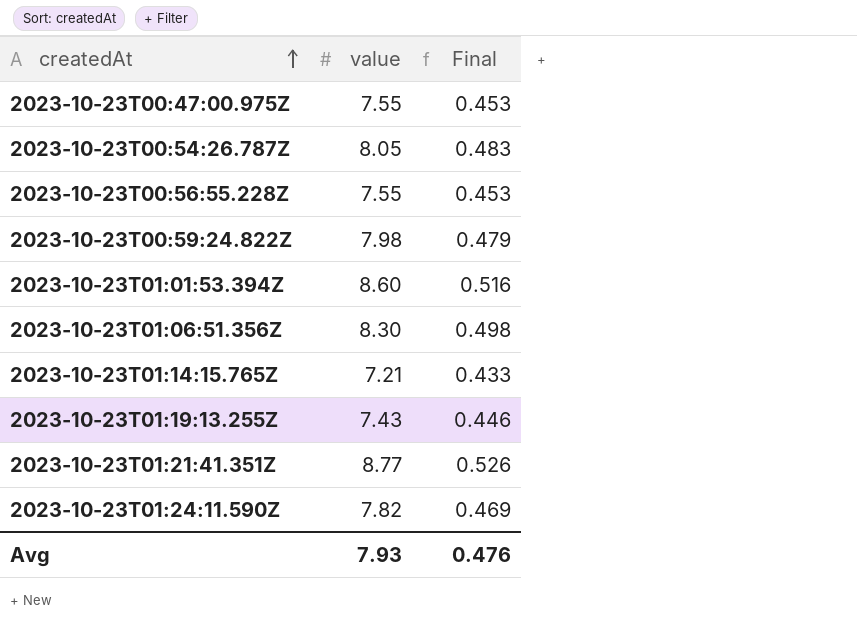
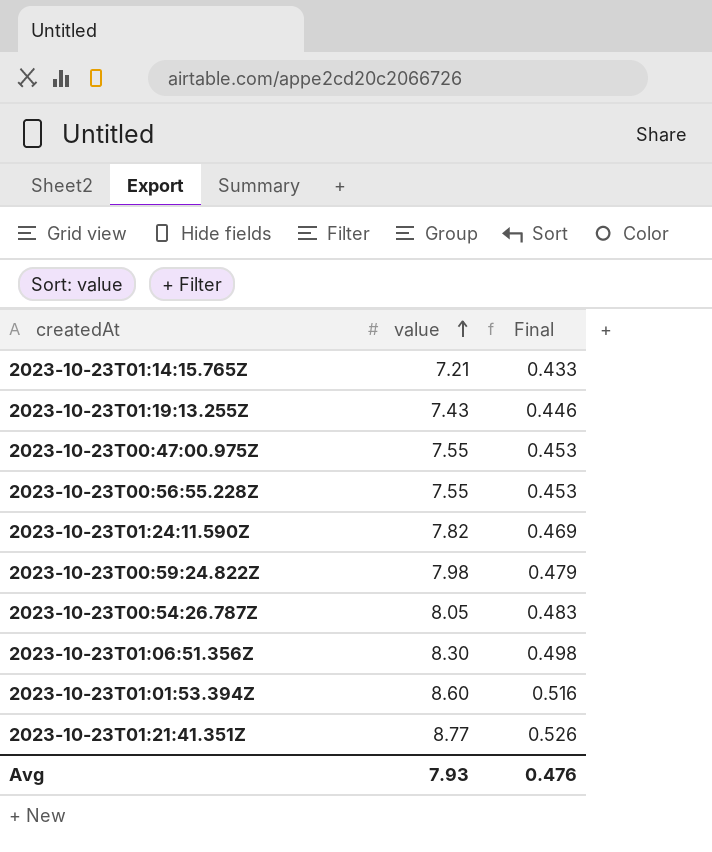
row order: createdAt ascending -> value ascending

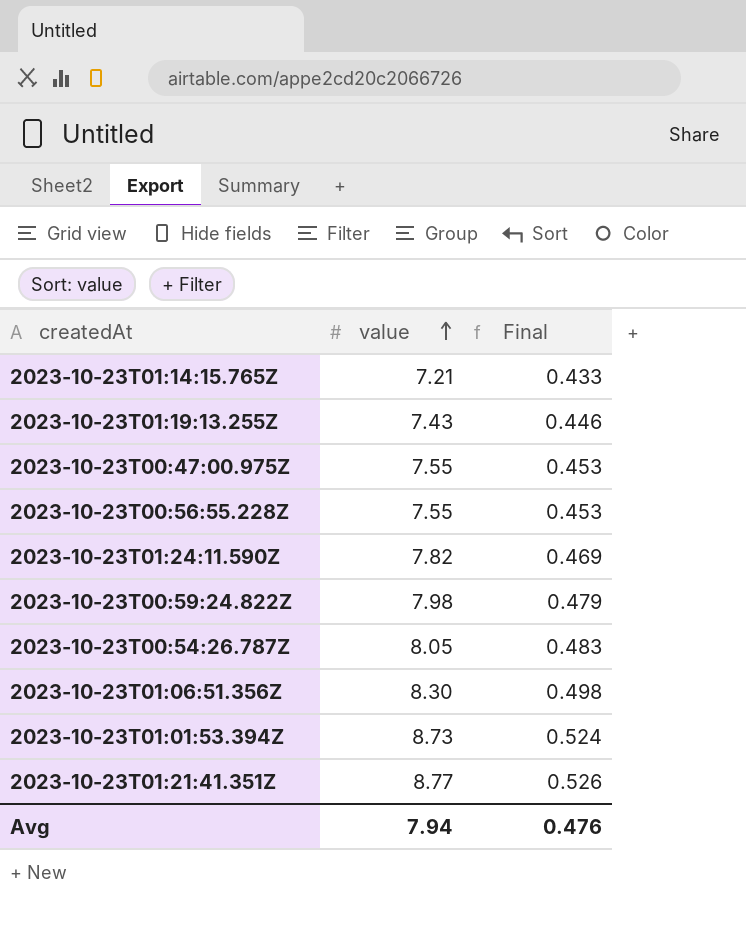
2023-10-23T01:01:53.394Z | value: 8.60 -> 8.73
2023-10-23T01:01:53.394Z | Final: 0.516 -> 0.524
Avg | value: 7.93 -> 7.94

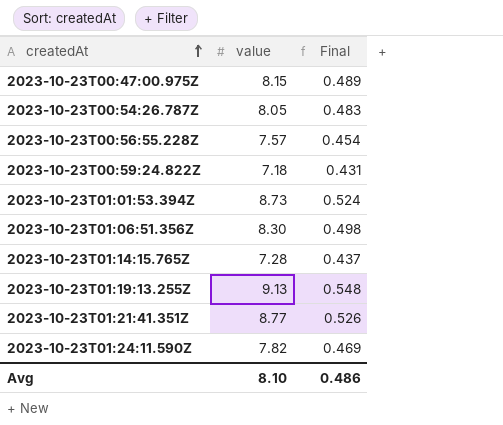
row order: value ascending -> createdAt ascending
2023-10-23T00:47:00.975Z | value: 7.55 -> 8.15
2023-10-23T00:47:00.975Z | Final: 0.453 -> 0.489
2023-10-23T00:56:55.228Z | value: 7.55 -> 7.57
2023-10-23T00:56:55.228Z | Final: 0.453 -> 0.454
2023-10-23T00:59:24.822Z | value: 7.98 -> 7.18
2023-10-23T00:59:24.822Z | Final: 0.479 -> 0.431
2023-10-23T01:14:15.765Z | value: 7.21 -> 7.28
2023-10-23T01:14:15.765Z | Final: 0.433 -> 0.437
2023-10-23T01:19:13.255Z | value: 7.43 -> 9.13
2023-10-23T01:19:13.255Z | Final: 0.446 -> 0.548
Avg | value: 7.94 -> 8.10
Avg | Final: 0.476 -> 0.486

